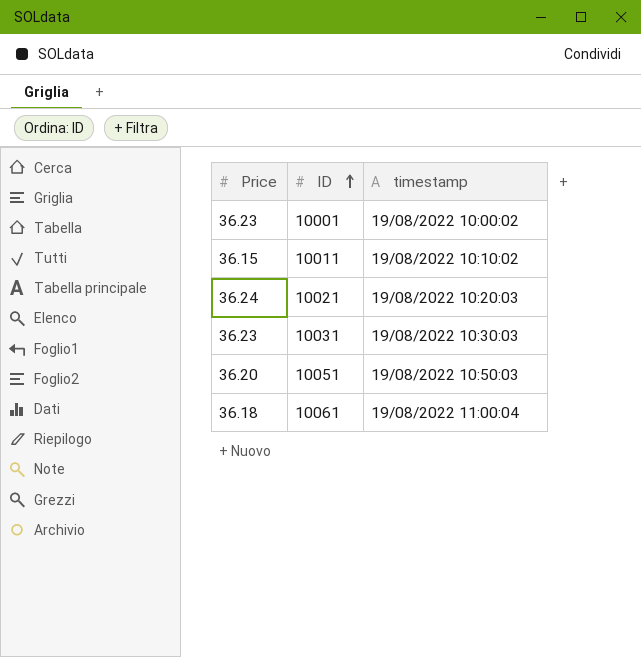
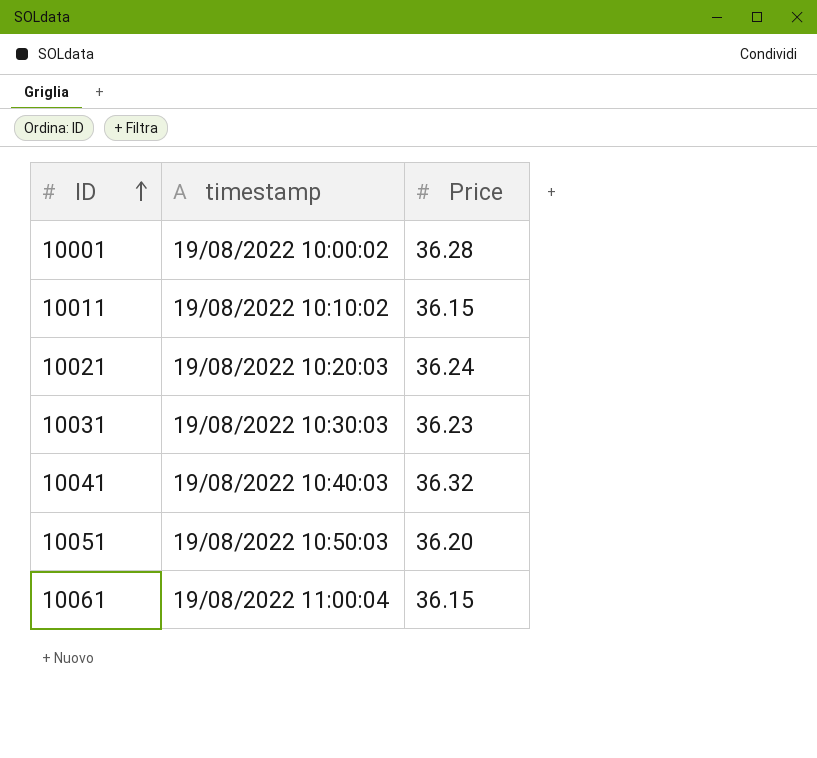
column Price | position: 1 -> 3
10001 | Price: 36.23 -> 36.28
row 10041: none -> 19/08/2022 10:40:03 | 36.32
10061 | Price: 36.18 -> 36.15

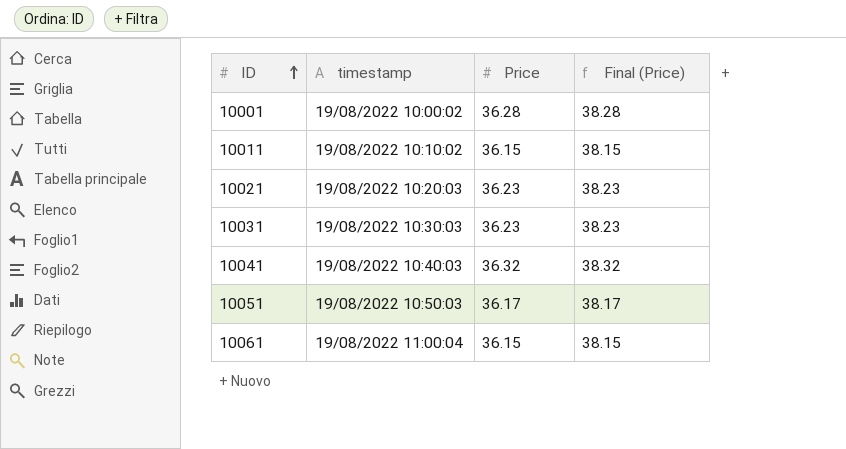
column Final (Price) | formula: none -> [Price] + 2
10021 | Price: 36.24 -> 36.23
10051 | Price: 36.20 -> 36.17

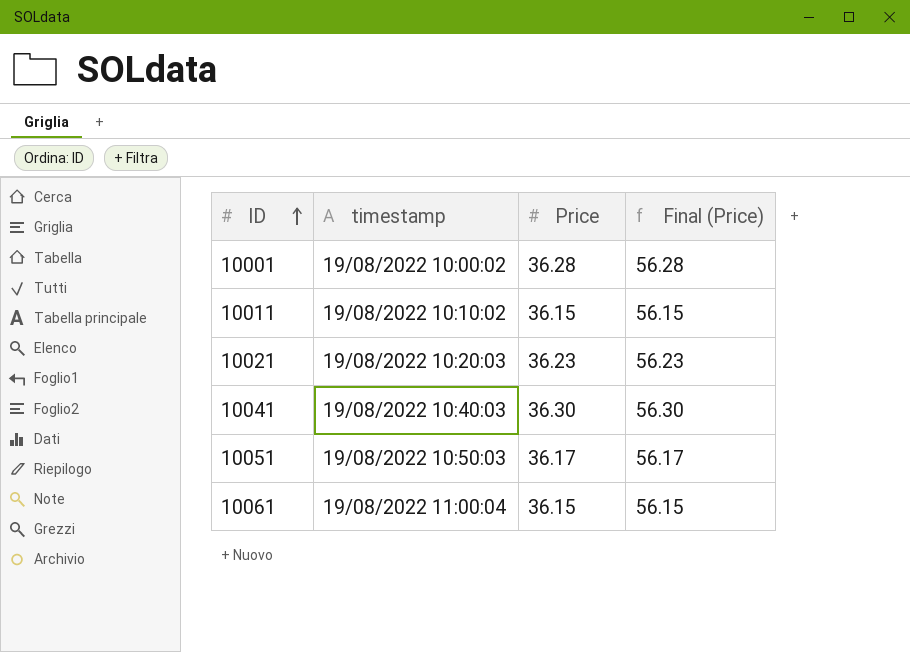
column Final (Price) | formula: [Price] + 2 -> [Price] + 20
row 10031: 19/08/2022 10:30:03 | 36.23 | 38.23 -> none
10041 | Price: 36.32 -> 36.30

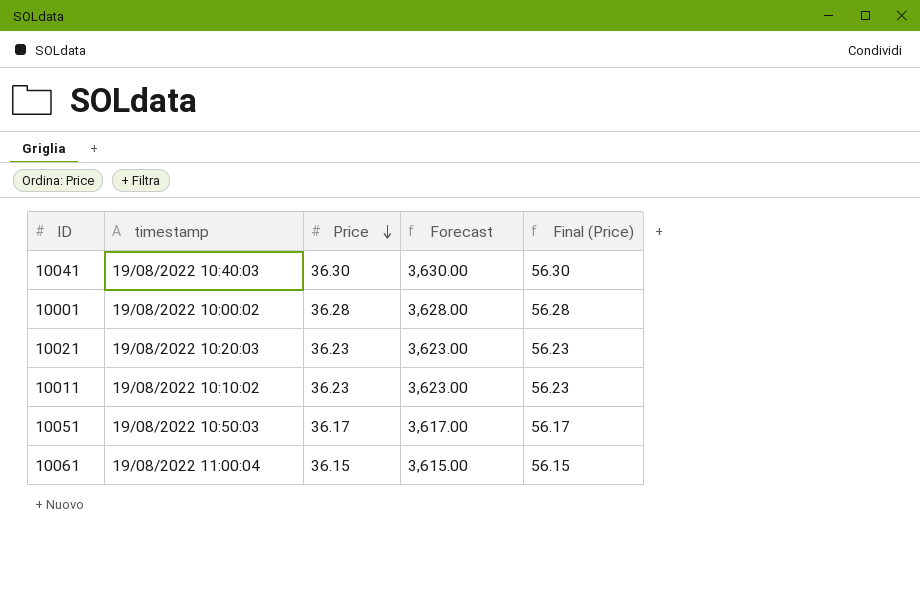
row order: ID ascending -> Price descending
column Forecast | formula: none -> [Price] * 100
10011 | Price: 36.15 -> 36.23
10011 | Final (Price): 56.15 -> 56.23

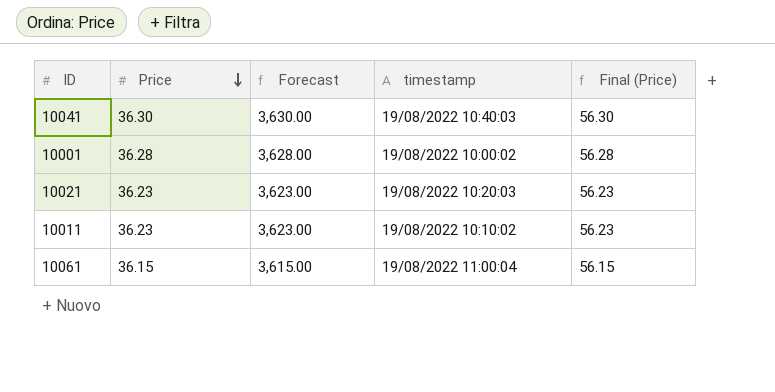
column timestamp | position: 2 -> 4
row 10051: 19/08/2022 10:50:03 | 36.17 | 3,617.00 | 56.17 -> none

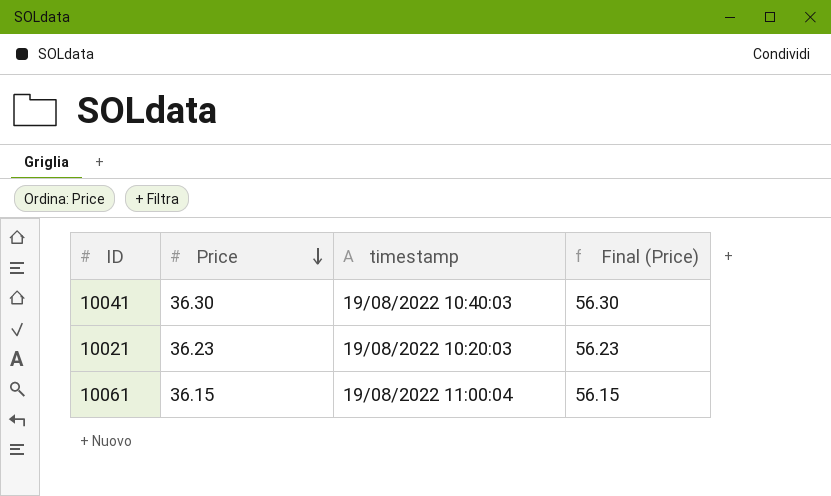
column Forecast | formula: [Price] * 100 -> none
row 10001: 36.28 | 3,628.00 | 19/08/2022 10:00:02 | 56.28 -> none
row 10011: 36.23 | 3,623.00 | 19/08/2022 10:10:02 | 56.23 -> none

